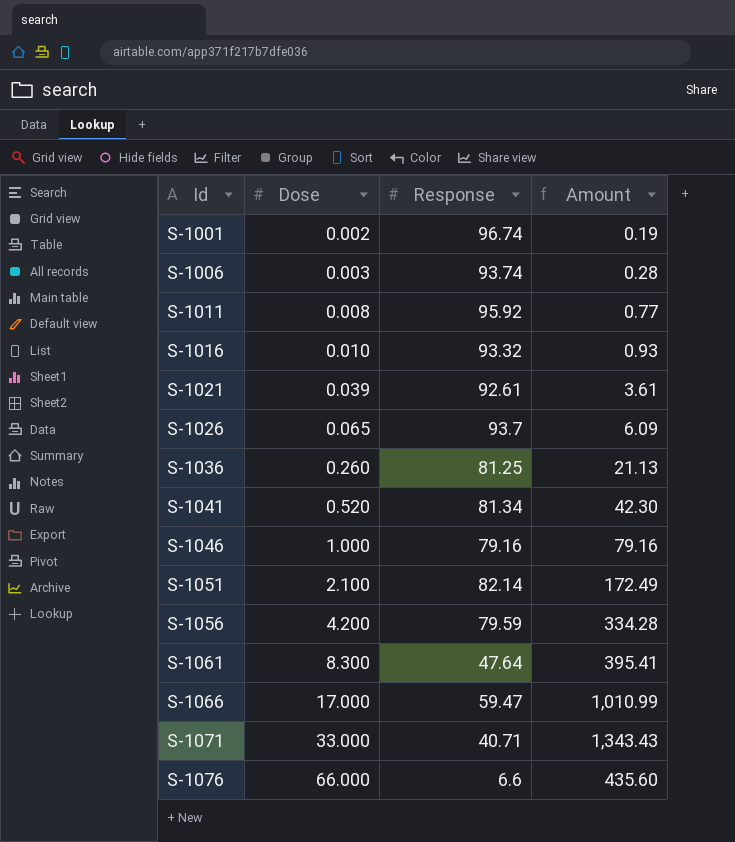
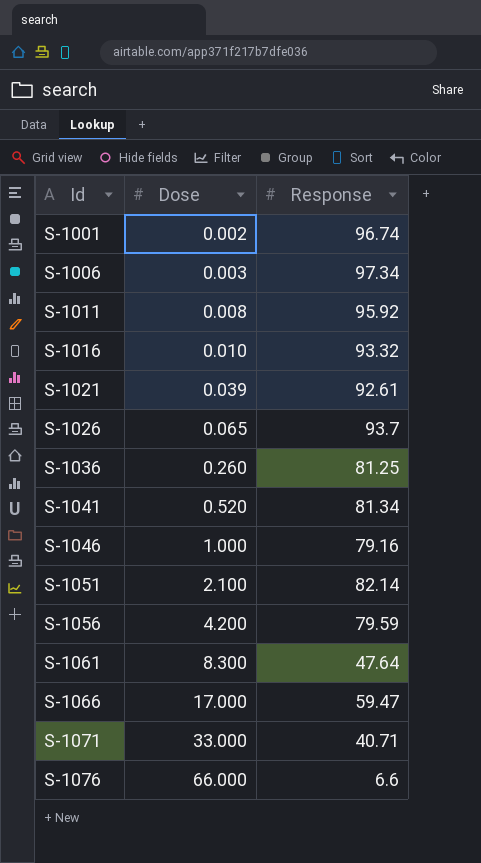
column Amount | formula: [Dose] * [Response] -> none
S-1006 | Response: 93.74 -> 97.34

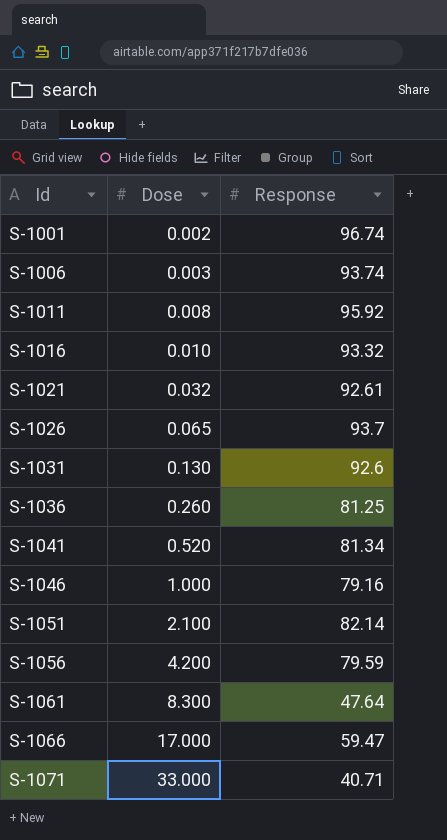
row S-1076: 66.000 | 6.6 -> none
S-1006 | Response: 97.34 -> 93.74
S-1021 | Dose: 0.039 -> 0.032
row S-1031: none -> 0.130 | 92.6

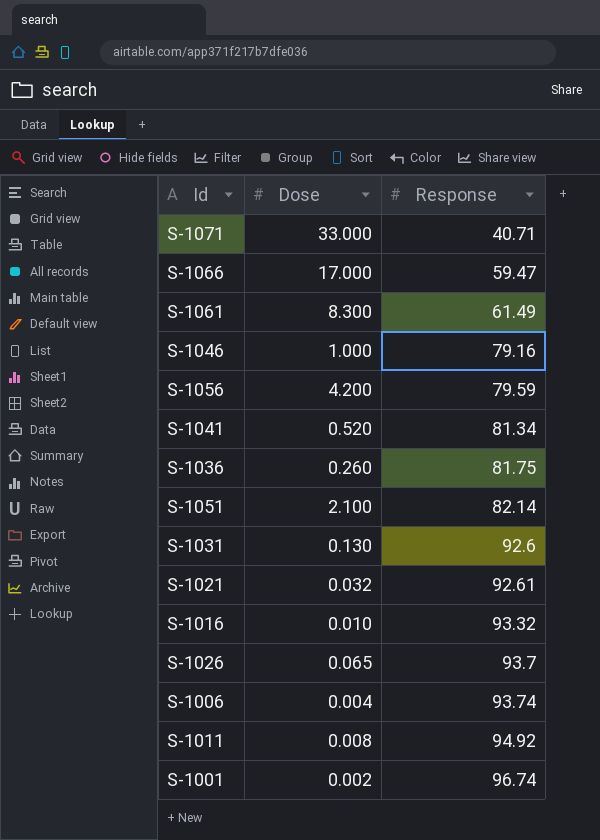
row order: Id ascending -> Response ascending
S-1061 | Response: 47.64 -> 61.49
S-1036 | Response: 81.25 -> 81.75
S-1006 | Dose: 0.003 -> 0.004
S-1011 | Response: 95.92 -> 94.92

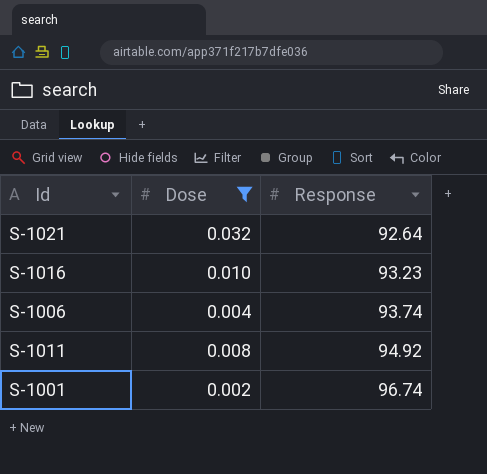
filter: none -> Dose <= 0.032
S-1021 | Response: 92.61 -> 92.64
S-1016 | Response: 93.32 -> 93.23

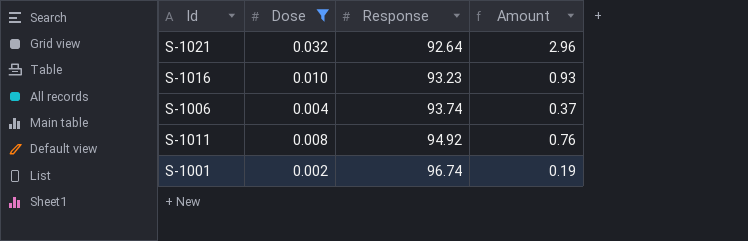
column Amount | formula: none -> [Dose] * [Response]

